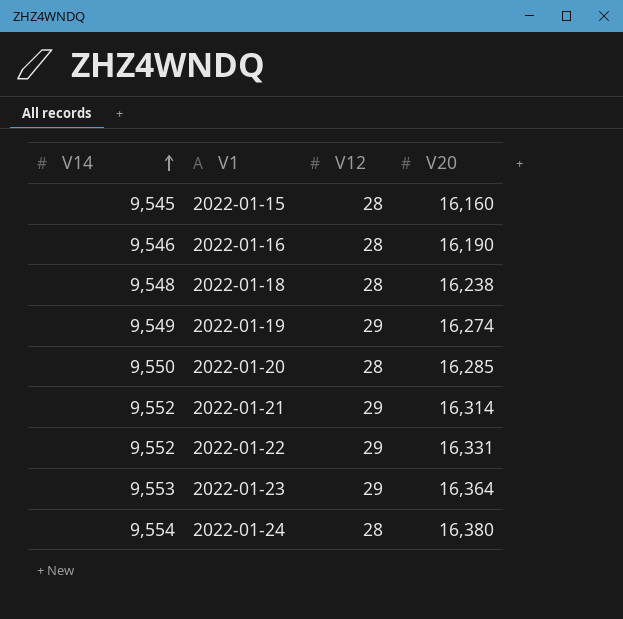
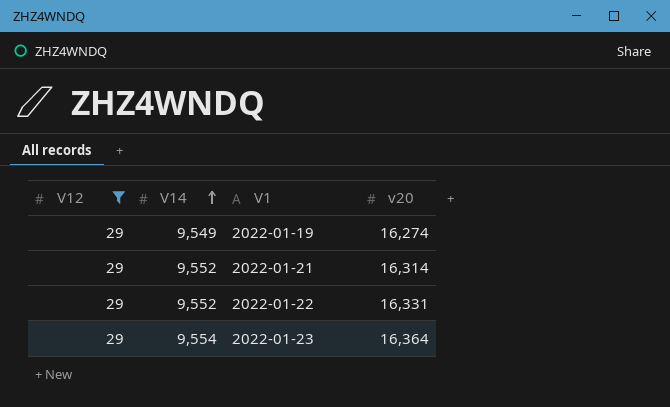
filter: none -> V12 = 29
column V12 | position: 3 -> 1
column name: V20 -> v20
2022-01-23 | V14: 9,553 -> 9,554

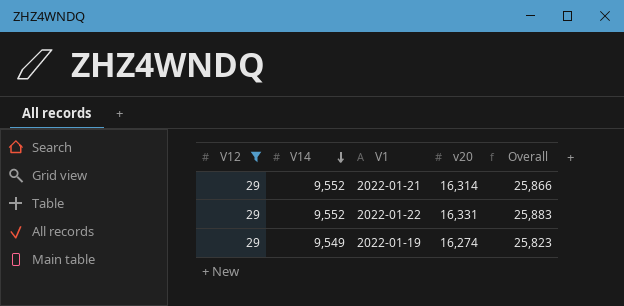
row order: V14 ascending -> V14 descending
column Overall | formula: none -> [V14] + [v20]
row 2022-01-23: 29 | 9,554 | 16,364 -> none

